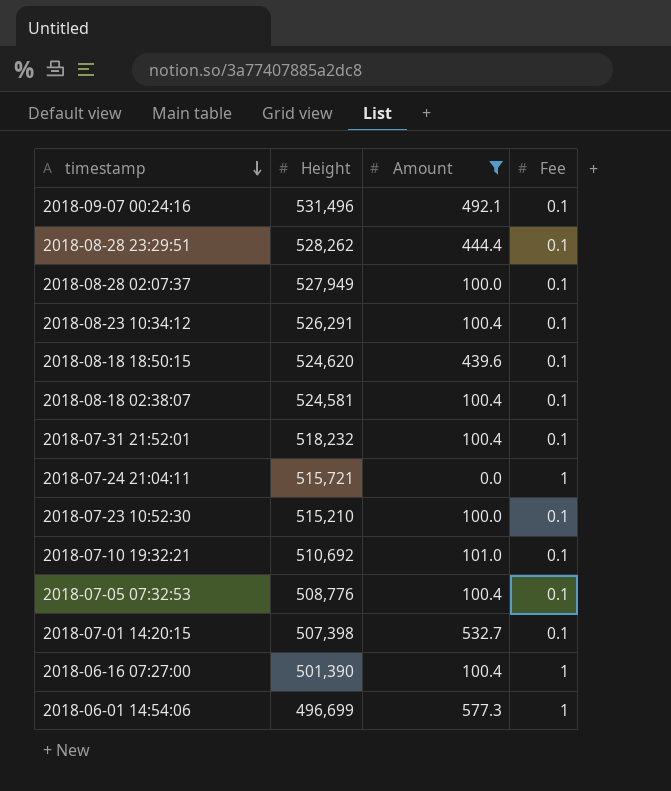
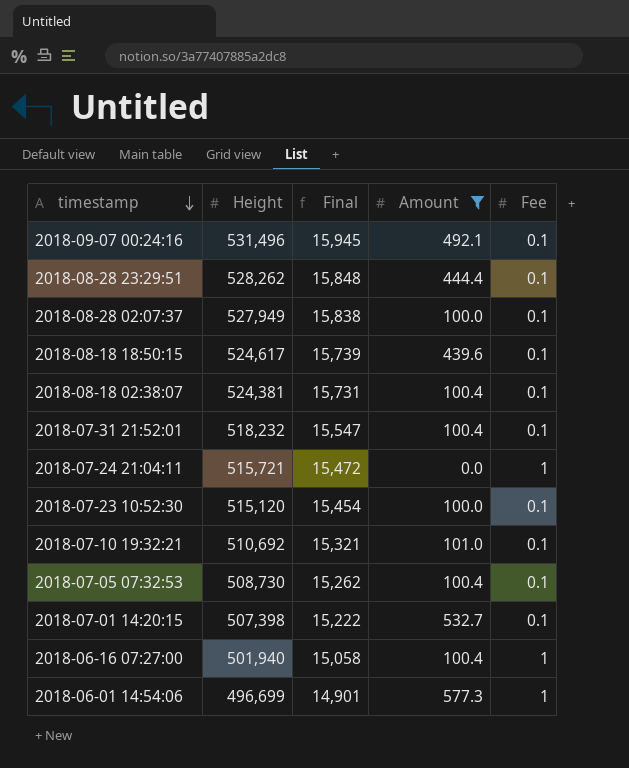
column Final | formula: none -> [Height] * 0.03
row 2018-08-23 10:34:12: 526,291 | 100.4 | 0.1 -> none
2018-08-18 18:50:15 | Height: 524,620 -> 524,617
2018-08-18 02:38:07 | Height: 524,581 -> 524,381
2018-07-23 10:52:30 | Height: 515,210 -> 515,120
2018-07-05 07:32:53 | Height: 508,776 -> 508,730
2018-06-16 07:27:00 | Height: 501,390 -> 501,940

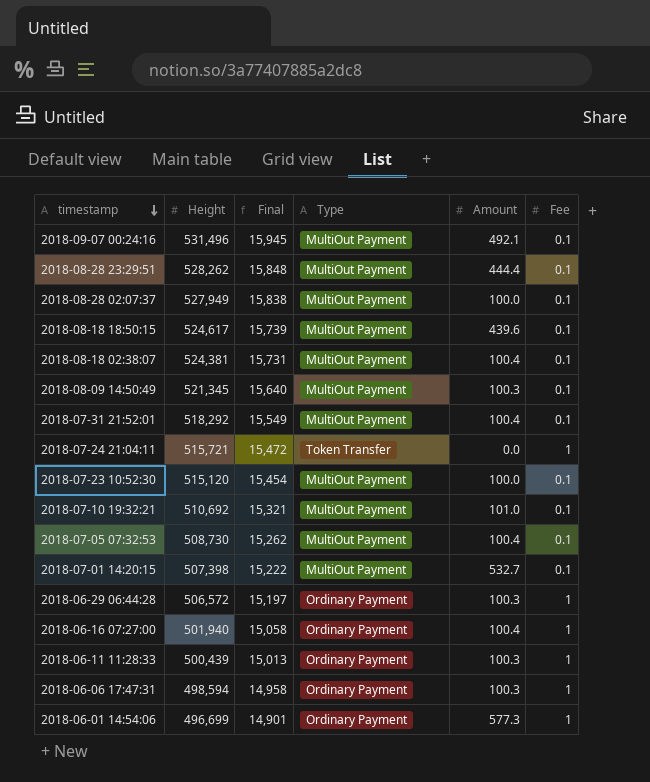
filter: Amount != 100.3 -> none
column Type | position: none -> 4
2018-07-31 21:52:01 | Height: 518,232 -> 518,292
2018-07-31 21:52:01 | Final: 15,547 -> 15,549

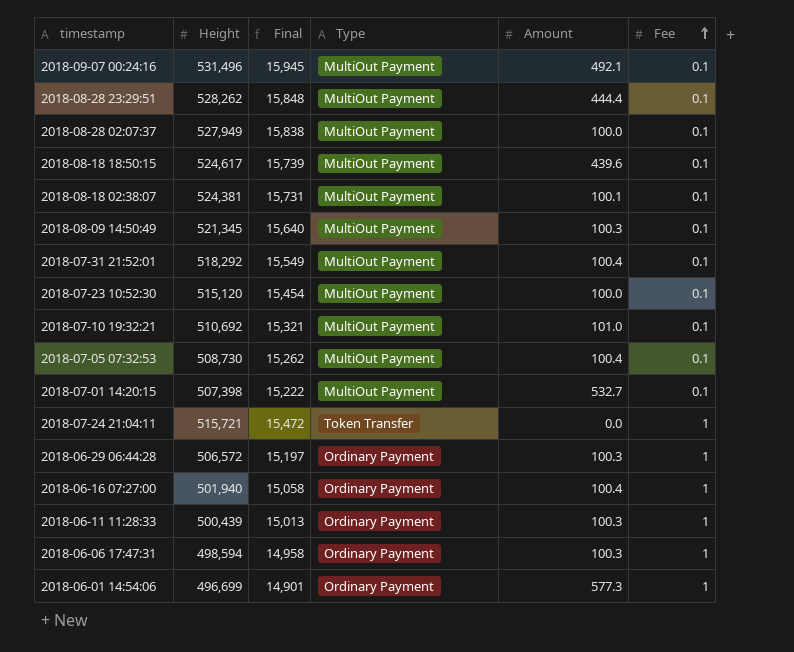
row order: timestamp descending -> Fee ascending
2018-08-18 02:38:07 | Amount: 100.4 -> 100.1

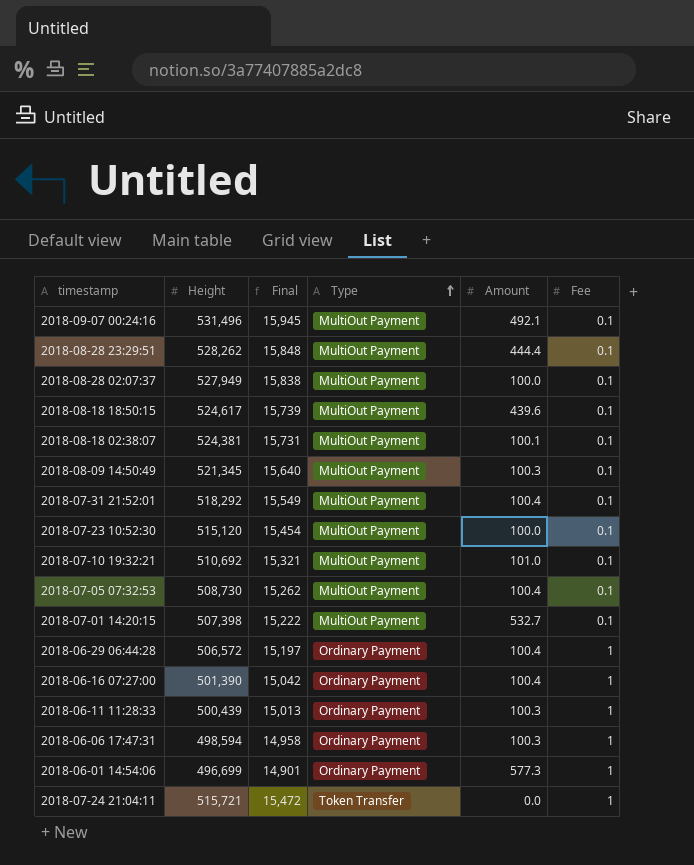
row order: Fee ascending -> Type ascending
2018-06-29 06:44:28 | Amount: 100.3 -> 100.4
2018-06-16 07:27:00 | Height: 501,940 -> 501,390
2018-06-16 07:27:00 | Final: 15,058 -> 15,042

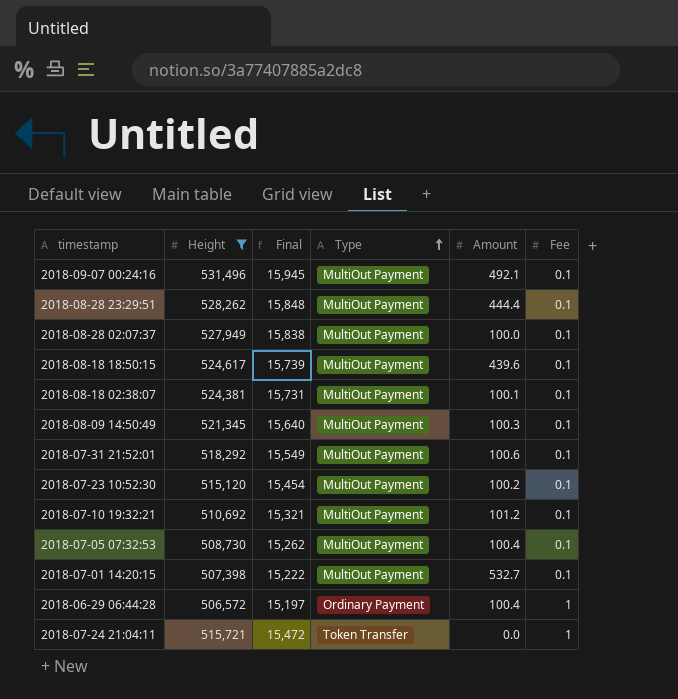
filter: none -> Height >= 506,572
2018-07-31 21:52:01 | Amount: 100.4 -> 100.6
2018-07-23 10:52:30 | Amount: 100.0 -> 100.2
2018-07-10 19:32:21 | Amount: 101.0 -> 101.2

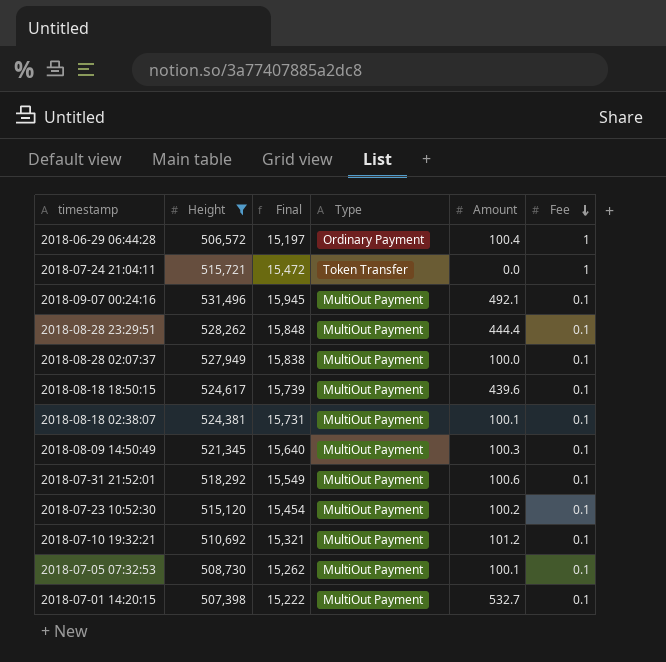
row order: Type ascending -> Fee descending
2018-07-05 07:32:53 | Amount: 100.4 -> 100.1

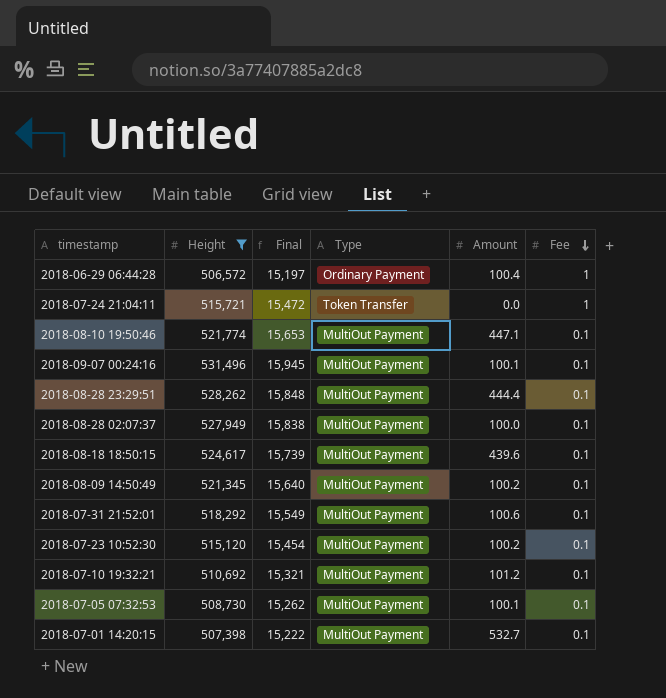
row 2018-08-18 02:38:07: 524,381 | 15,731 | MultiOut Payment | 100.1 | 0.1 -> none
row 2018-08-10 19:50:46: none -> 521,774 | 15,653 | MultiOut Payment | 447.1 | 0.1
2018-09-07 00:24:16 | Amount: 492.1 -> 100.1
2018-08-09 14:50:49 | Amount: 100.3 -> 100.2

